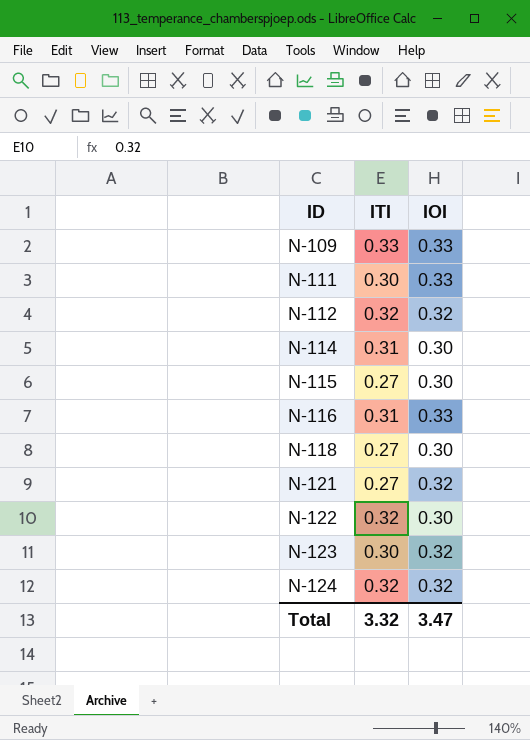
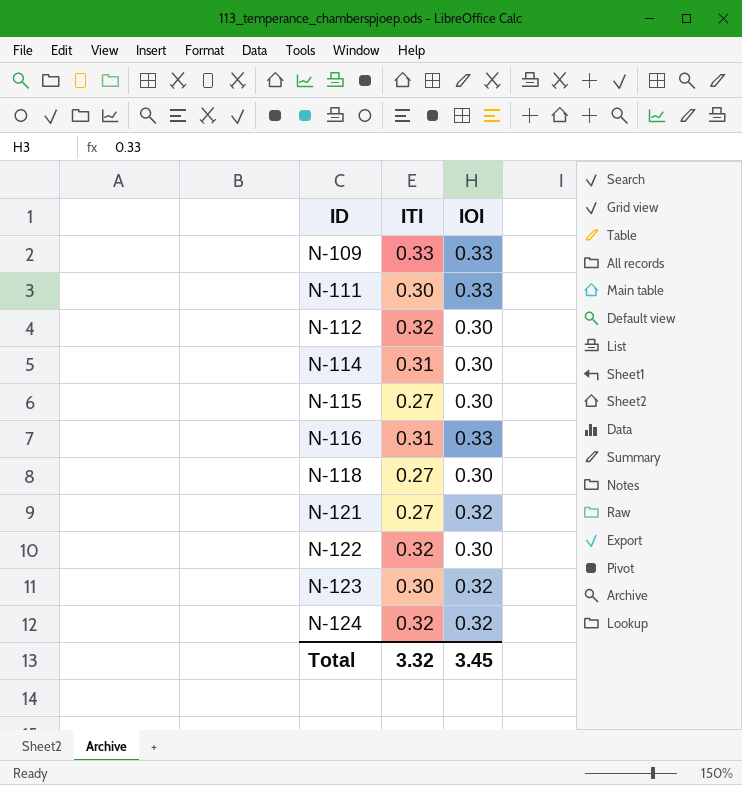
N-112 | IOI: 0.32 -> 0.30
Total | IOI: 3.47 -> 3.45

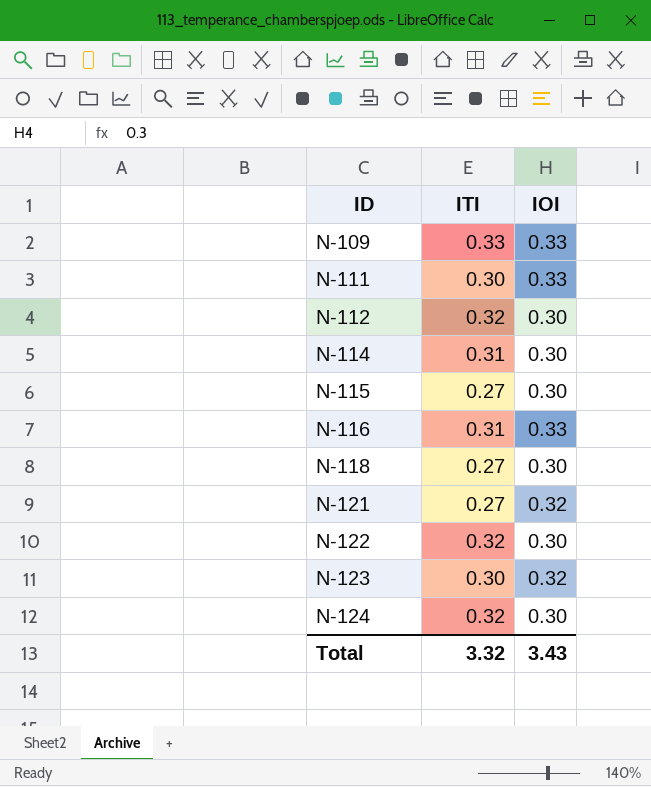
N-124 | IOI: 0.32 -> 0.30
Total | IOI: 3.45 -> 3.43

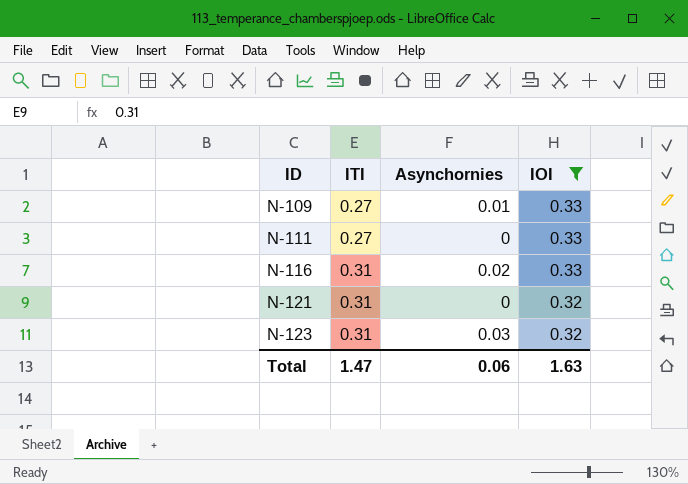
filter: none -> IOI != 0.30
column Asynchornies | position: none -> 3
N-109 | ITI: 0.33 -> 0.27
N-111 | ITI: 0.30 -> 0.27
N-121 | ITI: 0.27 -> 0.31
N-123 | ITI: 0.30 -> 0.31
Total | ITI: 3.32 -> 1.47
Total | IOI: 3.43 -> 1.63

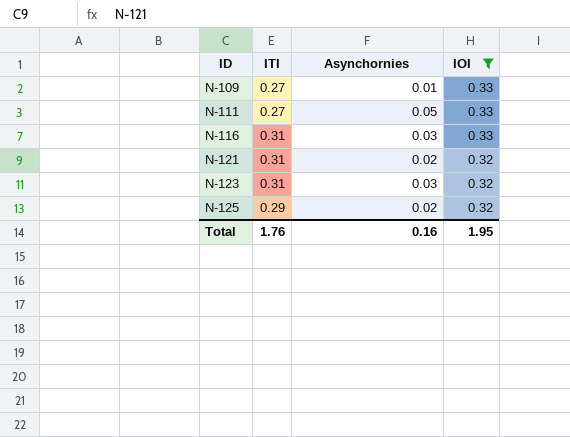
N-111 | Asynchornies: 0 -> 0.05
N-116 | Asynchornies: 0.02 -> 0.03
N-121 | Asynchornies: 0 -> 0.02
row N-125: none -> 0.29 | 0.02 | 0.32
Total | ITI: 1.47 -> 1.76
Total | Asynchornies: 0.06 -> 0.16
Total | IOI: 1.63 -> 1.95

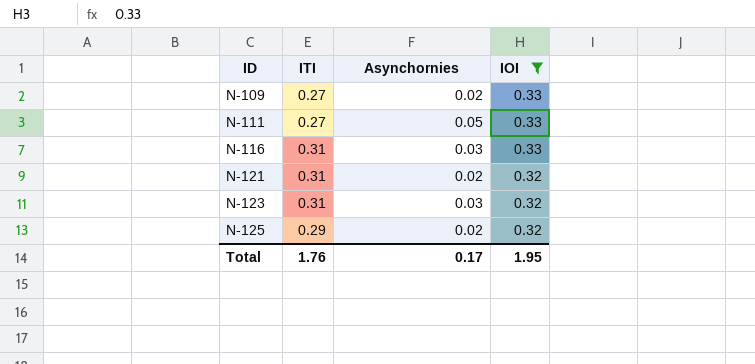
N-109 | Asynchornies: 0.01 -> 0.02
Total | Asynchornies: 0.16 -> 0.17

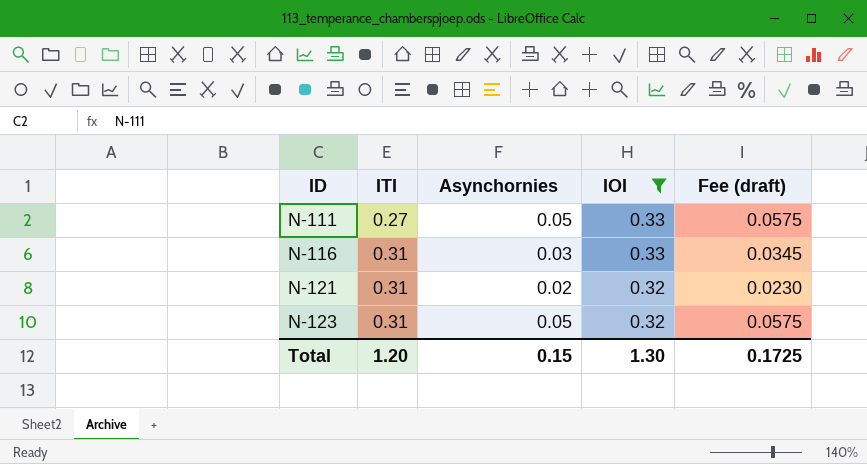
column Fee (draft) | formula: none -> [Asynchornies] * 1.15
row N-109: 0.27 | 0.02 | 0.33 -> none
row N-125: 0.29 | 0.02 | 0.32 -> none
N-123 | Asynchornies: 0.03 -> 0.05
Total | ITI: 1.76 -> 1.20
Total | Asynchornies: 0.17 -> 0.15
Total | IOI: 1.95 -> 1.30

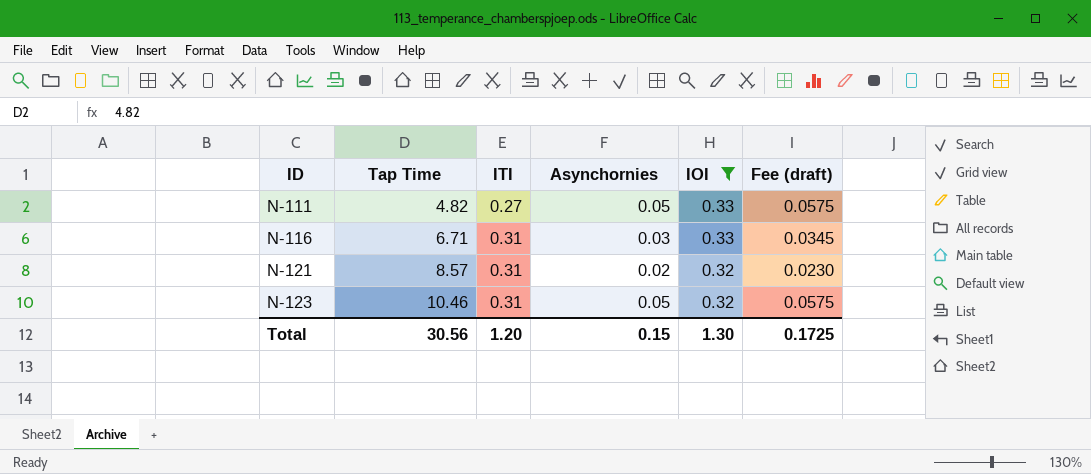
column Tap Time | position: none -> 2

